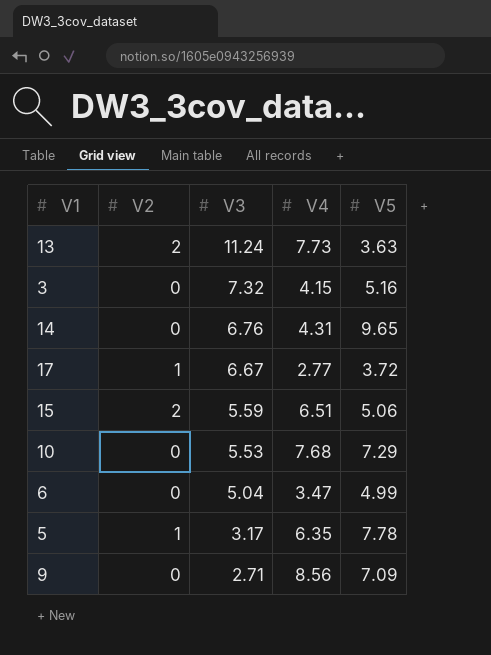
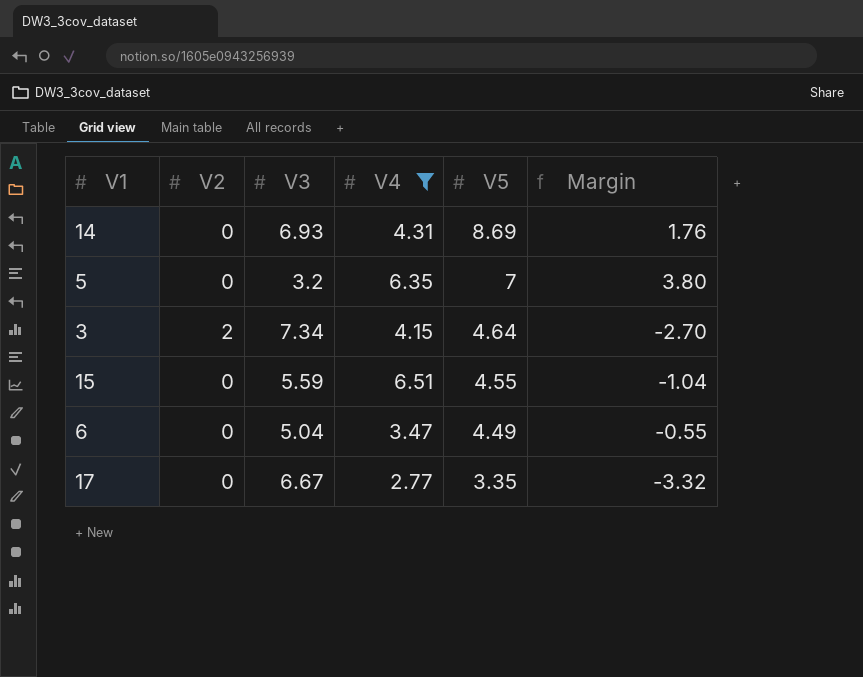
filter: none -> V4 <= 6.51
row order: V3 descending -> V5 descending
column Margin | formula: none -> [V5] - [V3]
14 | V3: 6.76 -> 6.93
14 | V5: 9.65 -> 8.69
5 | V2: 1 -> 0
5 | V3: 3.17 -> 3.2
5 | V5: 7.78 -> 7
3 | V2: 0 -> 2
3 | V3: 7.32 -> 7.34
3 | V5: 5.16 -> 4.64
15 | V2: 2 -> 0
15 | V5: 5.06 -> 4.55
6 | V5: 4.99 -> 4.49
17 | V2: 1 -> 0
17 | V5: 3.72 -> 3.35

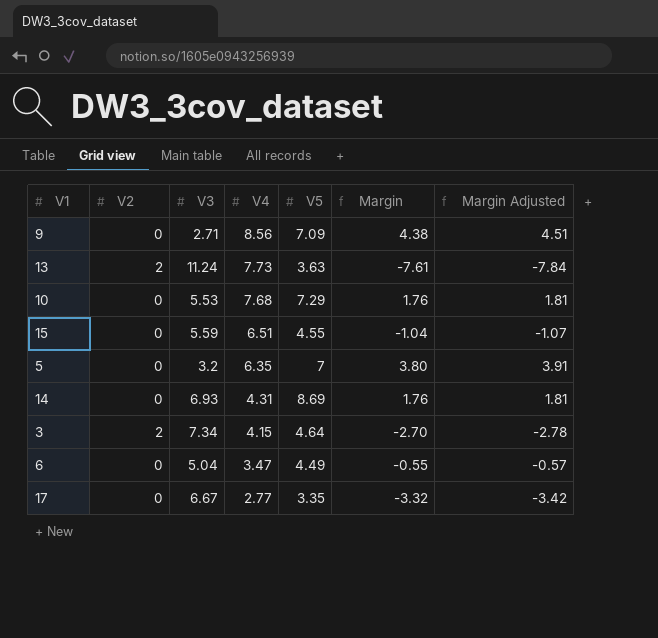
filter: V4 <= 6.51 -> none
row order: V5 descending -> V4 descending
column Margin Adjusted | formula: none -> [Margin] * 1.03

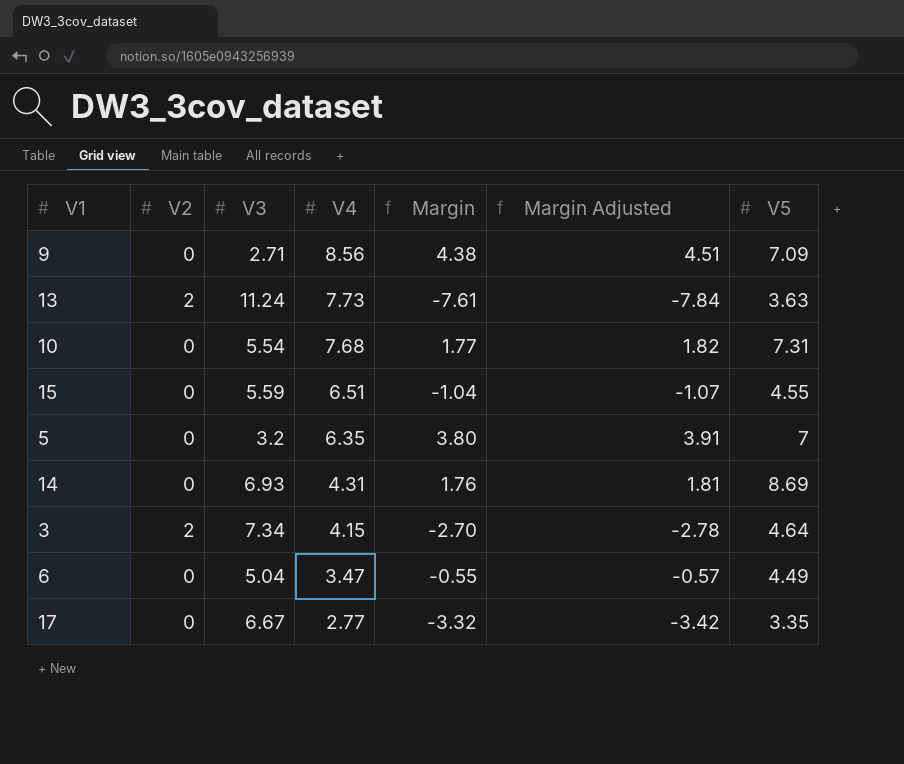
column V5 | position: 5 -> 7
10 | V3: 5.53 -> 5.54
10 | Margin: 1.76 -> 1.77
10 | Margin Adjusted: 1.81 -> 1.82
10 | V5: 7.29 -> 7.31

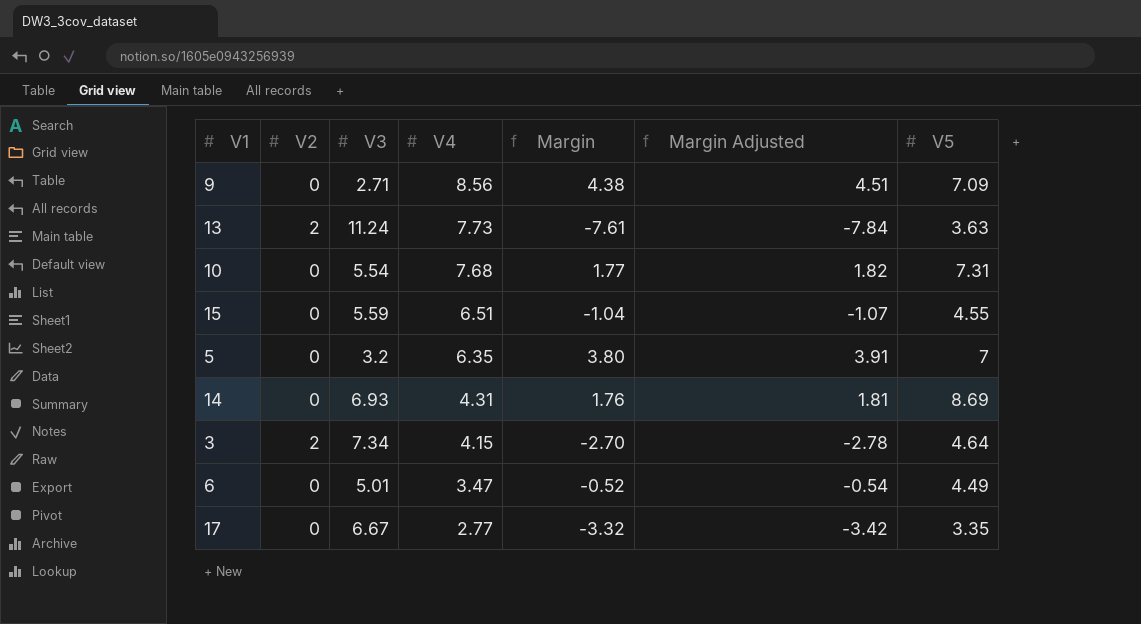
6 | V3: 5.04 -> 5.01
6 | Margin: -0.55 -> -0.52
6 | Margin Adjusted: -0.57 -> -0.54

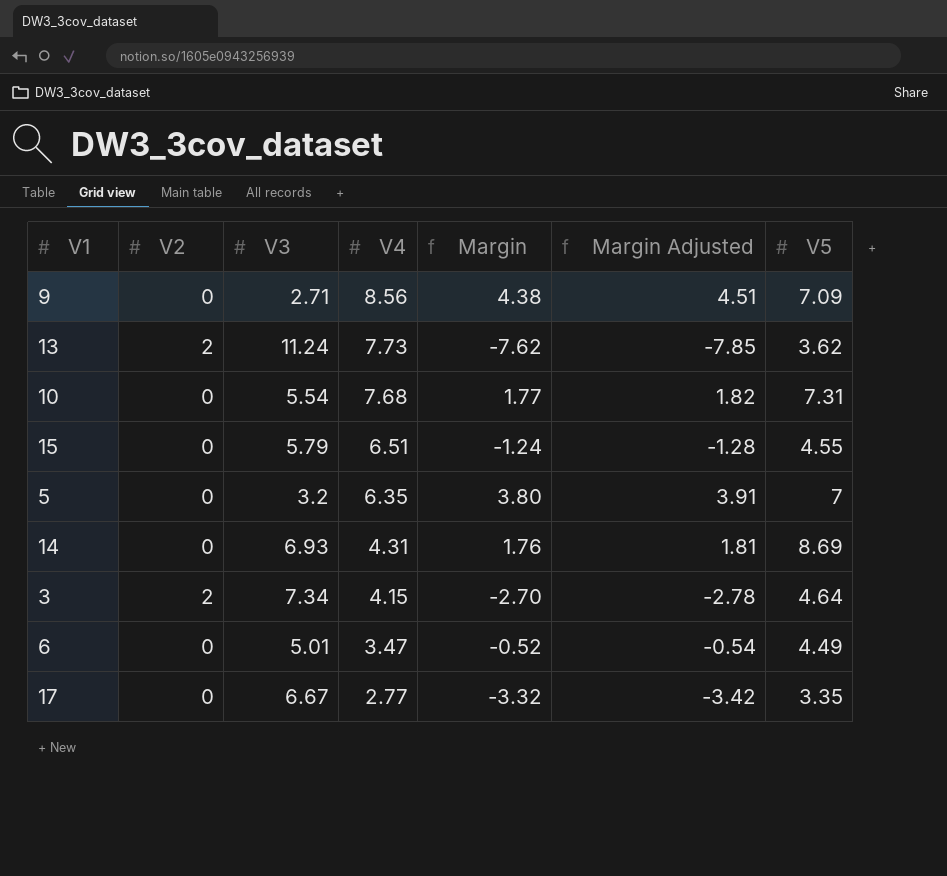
13 | Margin: -7.61 -> -7.62
13 | Margin Adjusted: -7.84 -> -7.85
13 | V5: 3.63 -> 3.62
15 | V3: 5.59 -> 5.79
15 | Margin: -1.04 -> -1.24
15 | Margin Adjusted: -1.07 -> -1.28

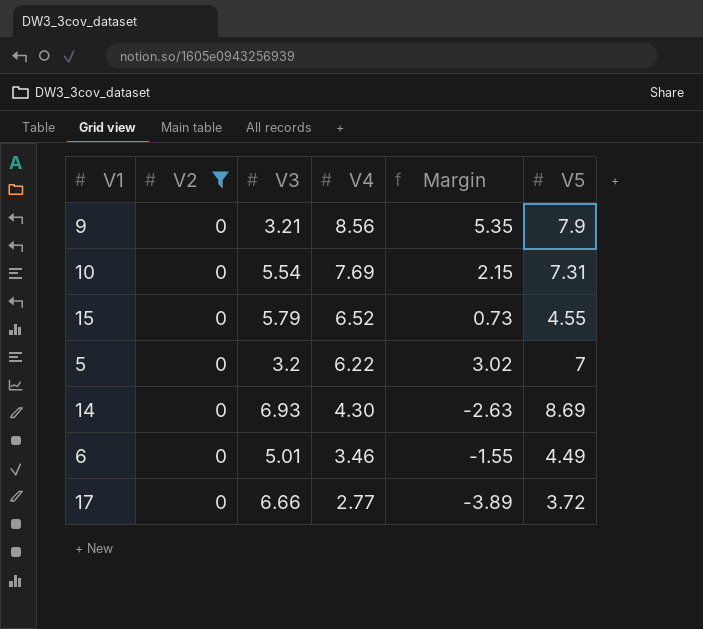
filter: none -> V2 = 0
column Margin Adjusted | formula: [Margin] * 1.03 -> none
column Margin | formula: [V5] - [V3] -> [V4] - [V3]
9 | V3: 2.71 -> 3.21
9 | V5: 7.09 -> 7.9
10 | V4: 7.68 -> 7.69
15 | V4: 6.51 -> 6.52
5 | V4: 6.35 -> 6.22
14 | V4: 4.31 -> 4.30
6 | V4: 3.47 -> 3.46
17 | V3: 6.67 -> 6.66
17 | V5: 3.35 -> 3.72

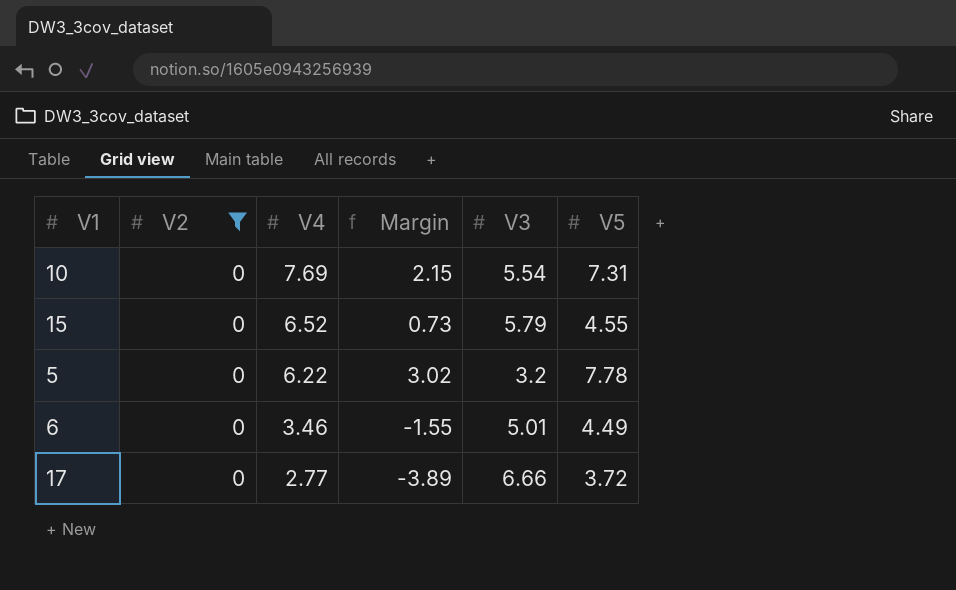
column V3 | position: 3 -> 5
row 9: 0 | 3.21 | 8.56 | 5.35 | 7.9 -> none
row 14: 0 | 6.93 | 4.30 | -2.63 | 8.69 -> none
5 | V5: 7 -> 7.78

